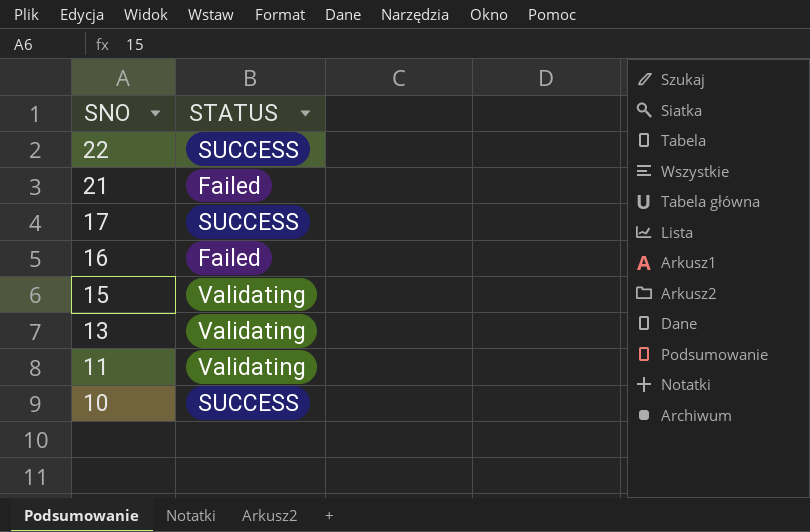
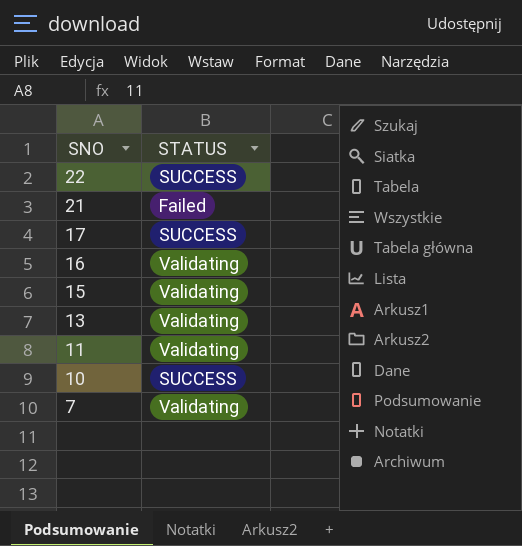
16 | STATUS: Failed -> Validating
row 7: none -> Validating

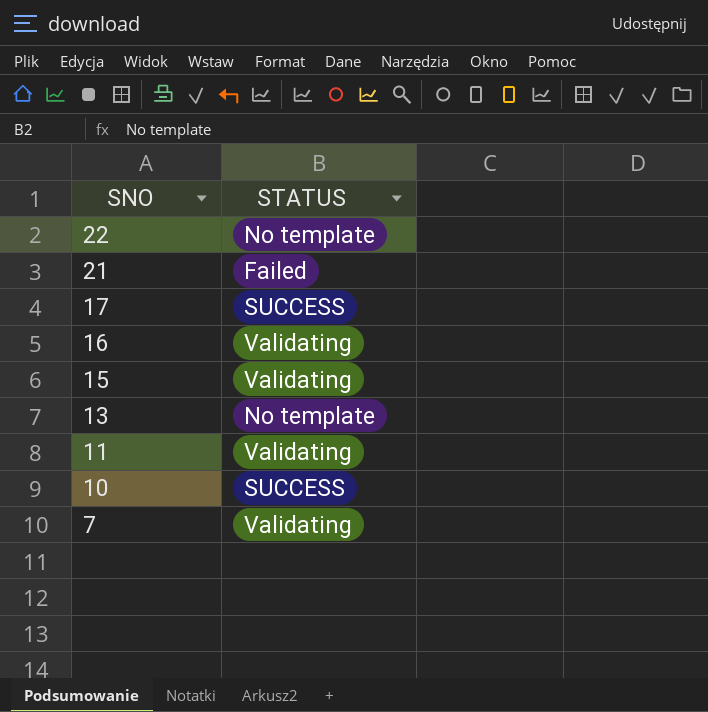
22 | STATUS: SUCCESS -> No template
13 | STATUS: Validating -> No template

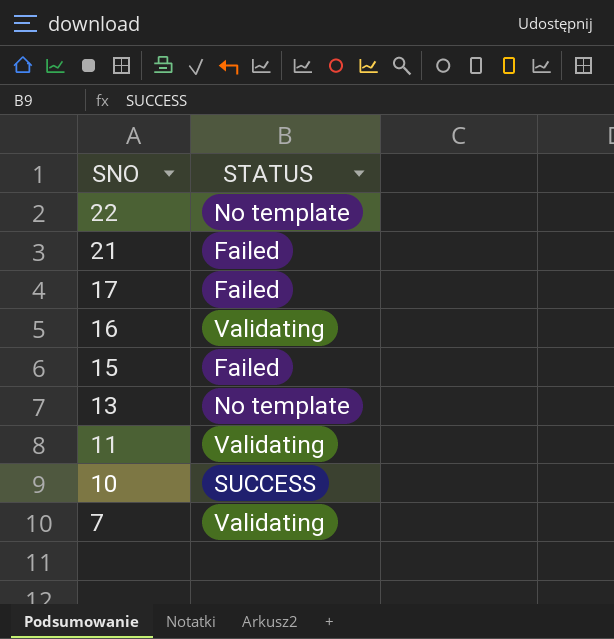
17 | STATUS: SUCCESS -> Failed
15 | STATUS: Validating -> Failed

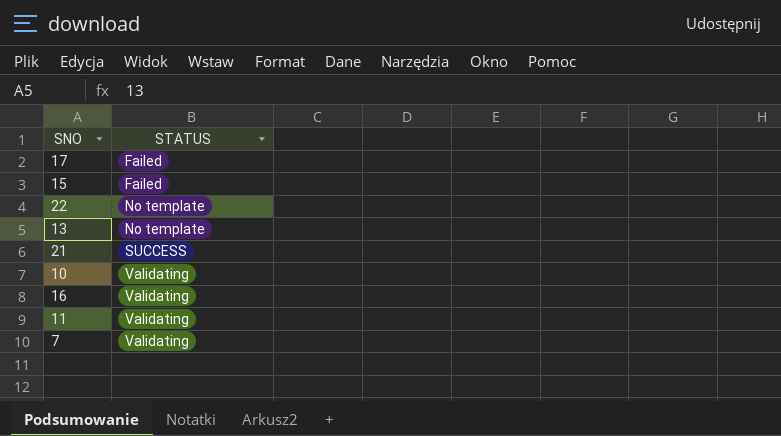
row order: SNO descending -> STATUS ascending
21 | STATUS: Failed -> SUCCESS
10 | STATUS: SUCCESS -> Validating

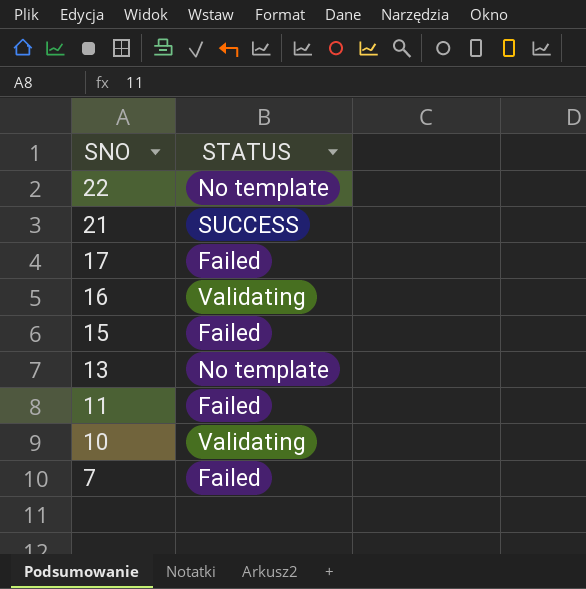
row order: STATUS ascending -> SNO descending
11 | STATUS: Validating -> Failed
7 | STATUS: Validating -> Failed

